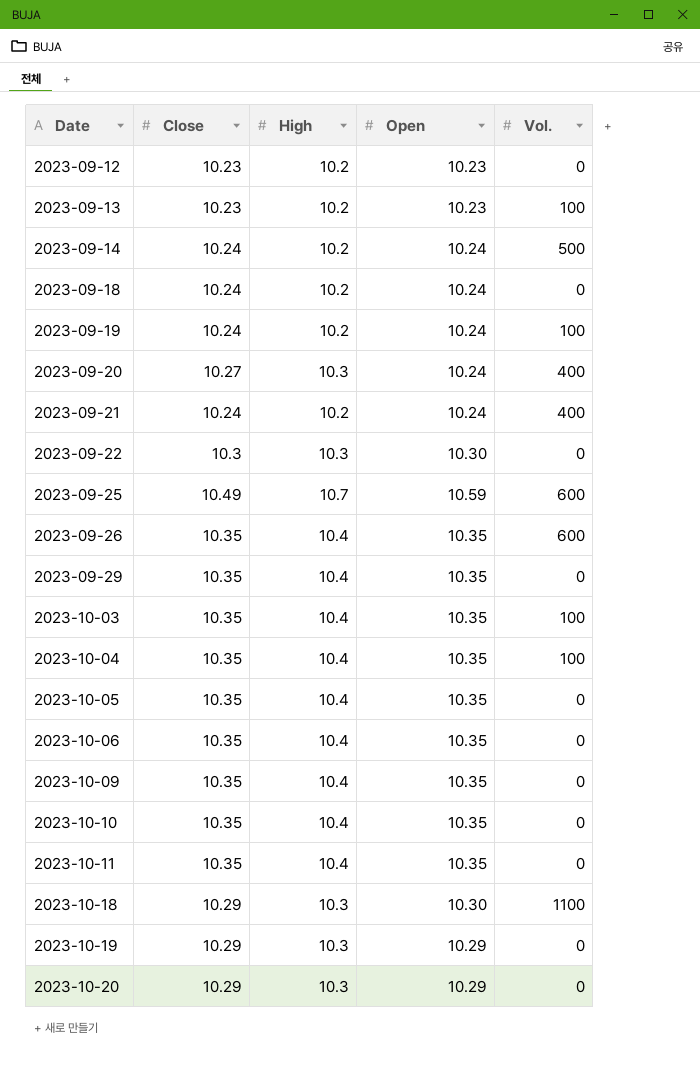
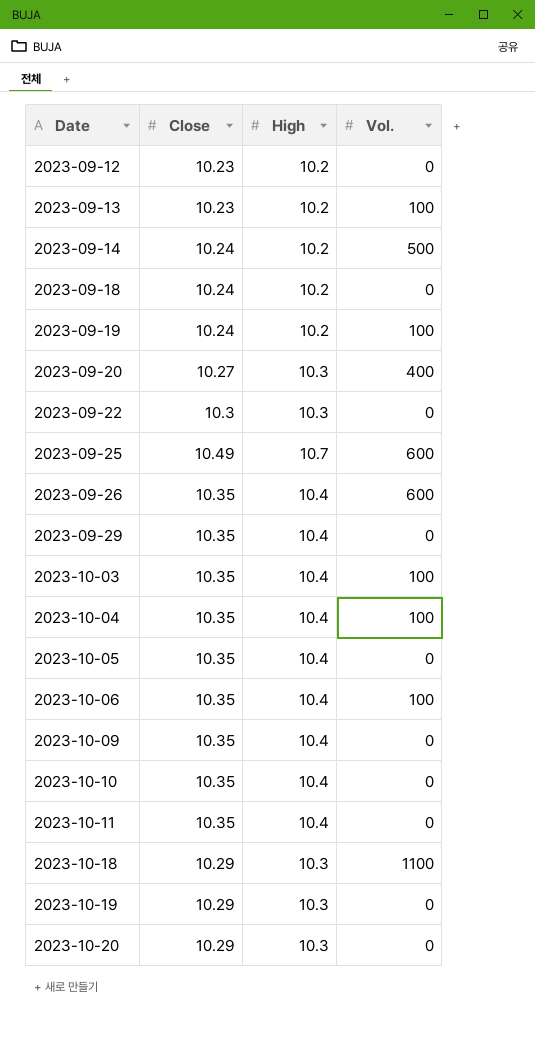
column Open | position: 4 -> none
row 2023-09-21: 10.24 | 10.2 | 10.24 | 400 -> none
2023-10-06 | Vol.: 0 -> 100

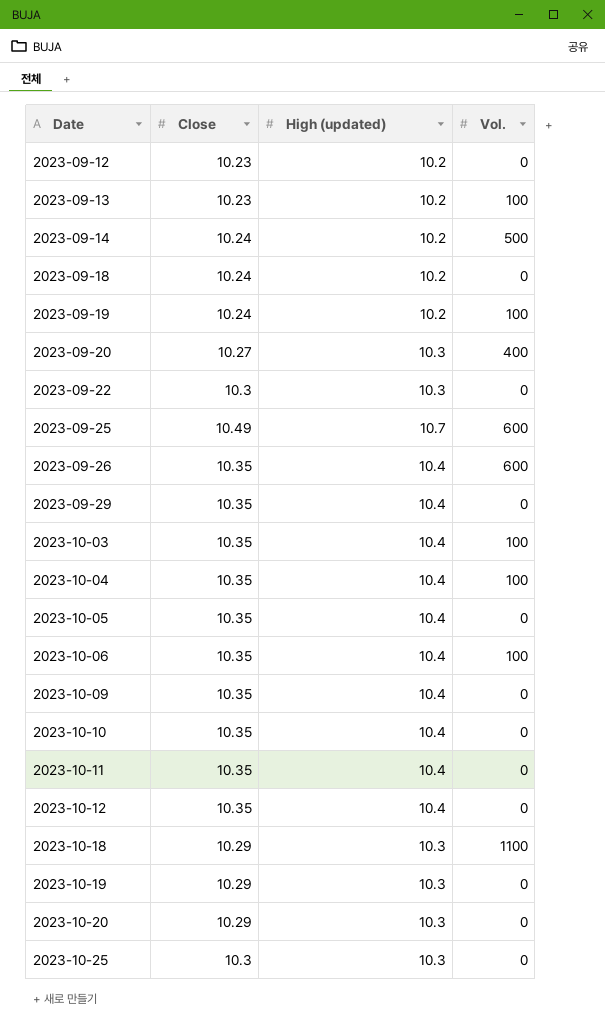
column name: High -> High (updated)
row 2023-10-12: none -> 10.35 | 10.4 | 0
row 2023-10-25: none -> 10.3 | 10.3 | 0

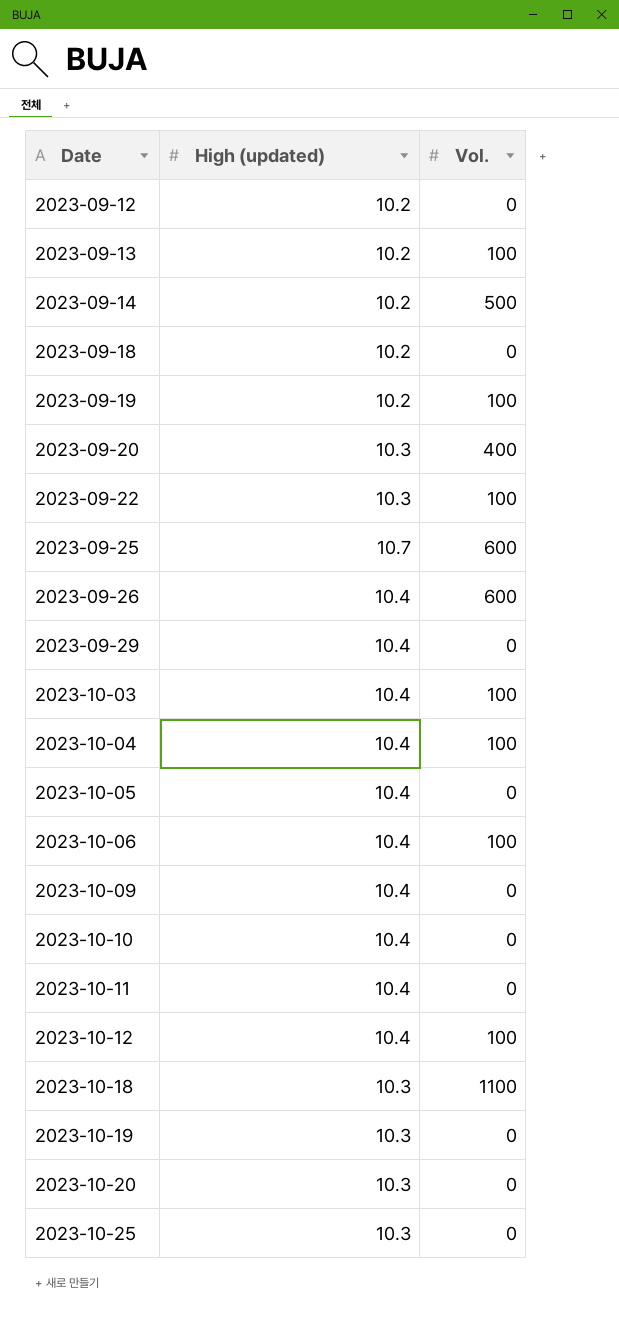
column Close | position: 2 -> none
2023-09-22 | Vol.: 0 -> 100
2023-10-12 | Vol.: 0 -> 100

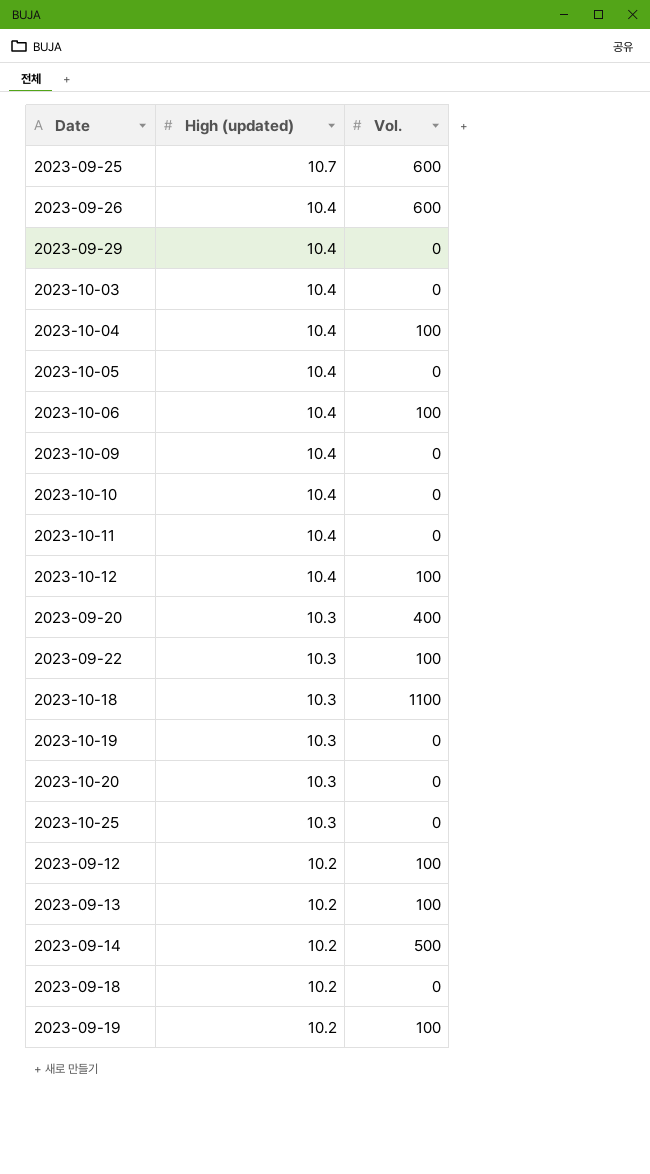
row order: Date ascending -> High (updated) descending
2023-10-03 | Vol.: 100 -> 0
2023-09-12 | Vol.: 0 -> 100

